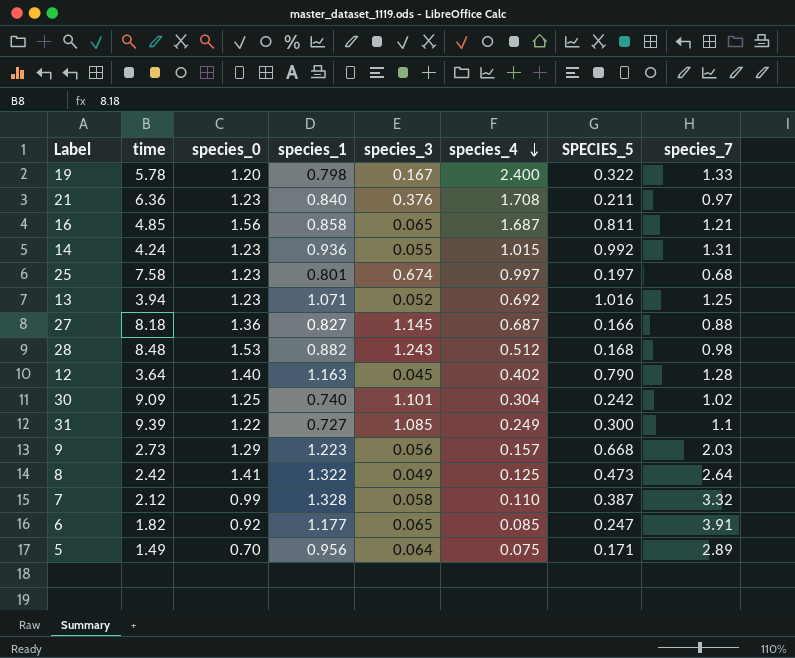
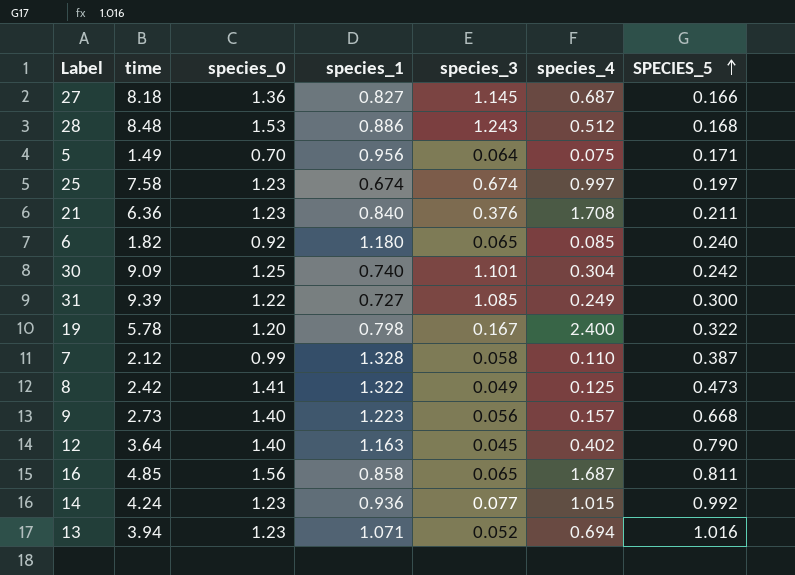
row order: species_4 descending -> SPECIES_5 ascending
column species_7 | position: 8 -> none
28 | species_1: 0.882 -> 0.886
25 | species_1: 0.801 -> 0.674
6 | species_1: 1.177 -> 1.180
6 | SPECIES_5: 0.247 -> 0.240
9 | species_0: 1.29 -> 1.40
14 | species_3: 0.055 -> 0.077
13 | species_4: 0.692 -> 0.694

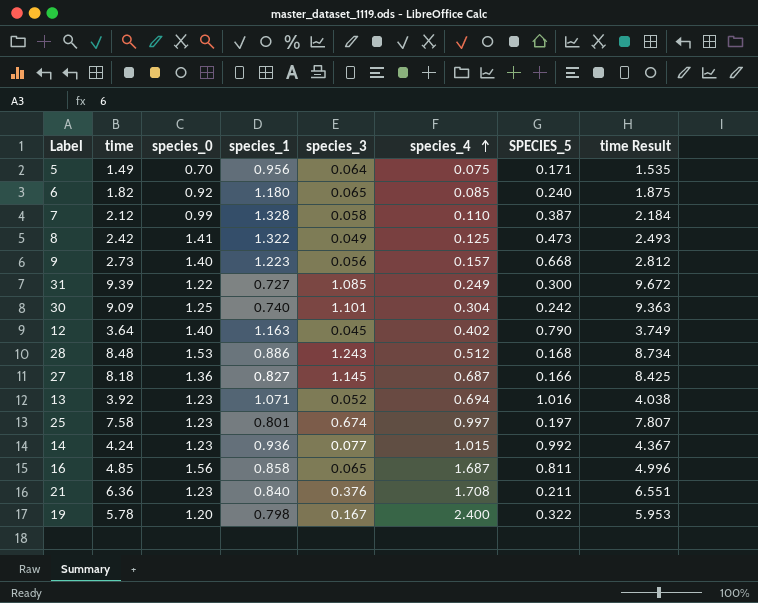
row order: SPECIES_5 ascending -> species_4 ascending
column time Result | formula: none -> [time] * 1.03
13 | time: 3.94 -> 3.92
25 | species_1: 0.674 -> 0.801

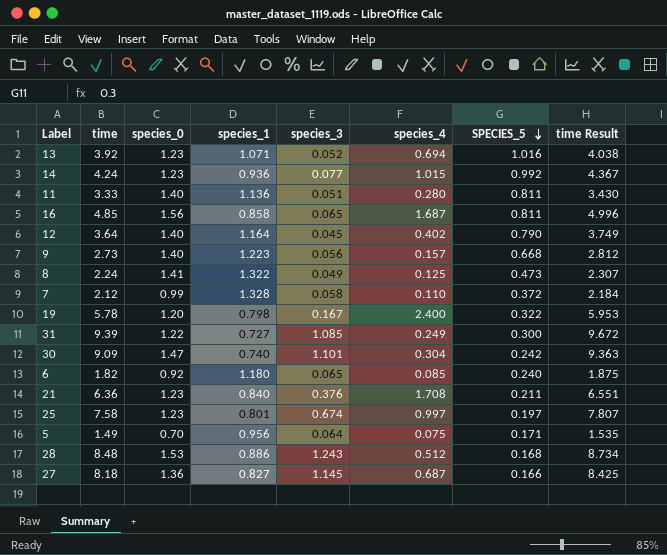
row order: species_4 ascending -> SPECIES_5 descending
row 11: none -> 3.33 | 1.40 | 1.136 | 0.051 | 0.280 | 0.811 | 3.430
12 | species_1: 1.163 -> 1.164
8 | time: 2.42 -> 2.24
8 | time Result: 2.493 -> 2.307
7 | SPECIES_5: 0.387 -> 0.372
30 | species_0: 1.25 -> 1.47

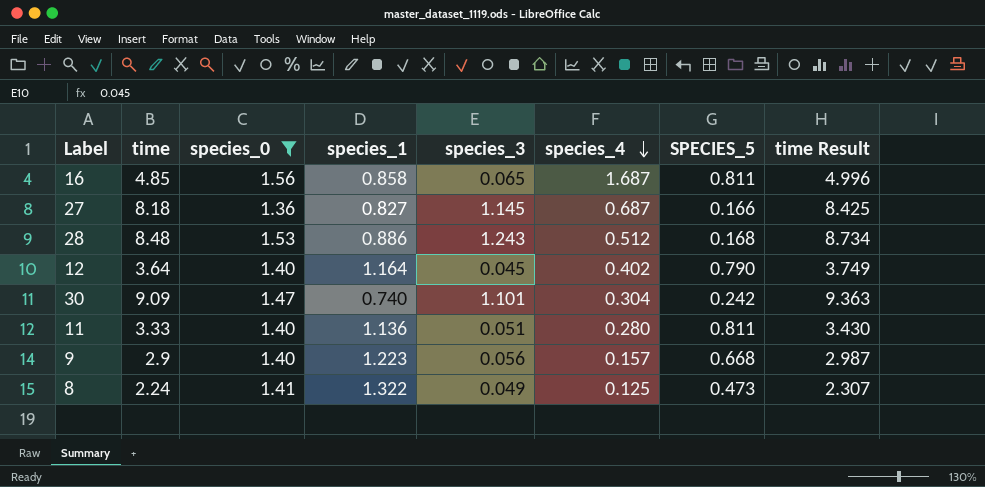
filter: none -> species_0 >= 1.36
row order: SPECIES_5 descending -> species_4 descending
9 | time: 2.73 -> 2.9
9 | time Result: 2.812 -> 2.987

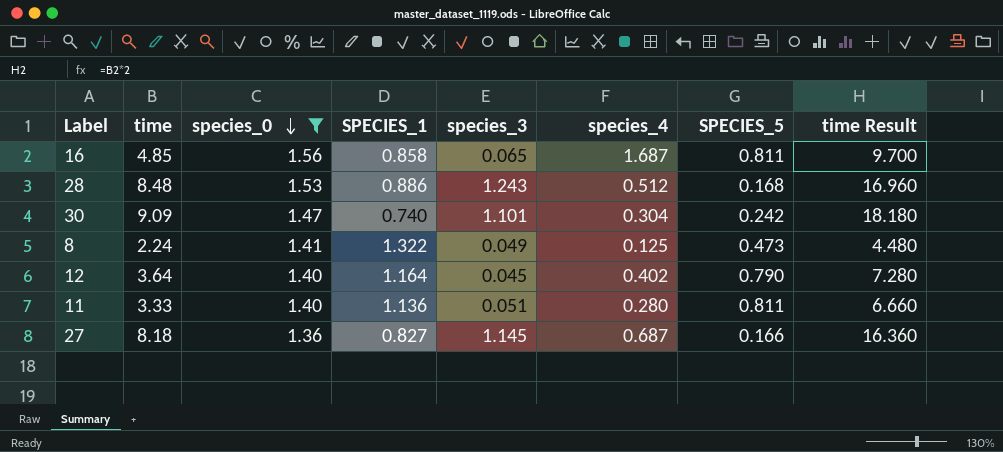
row order: species_4 descending -> species_0 descending
column name: species_1 -> SPECIES_1
column time Result | formula: [time] * 1.03 -> [time] * 2
row 9: 2.9 | 1.40 | 1.223 | 0.056 | 0.157 | 0.668 | 2.987 -> none

